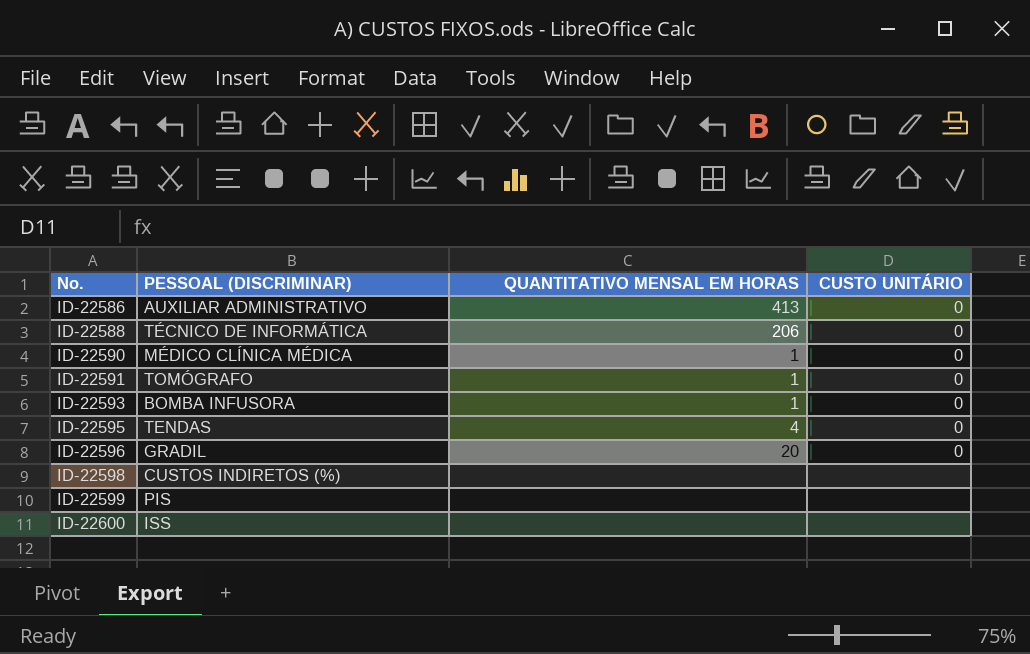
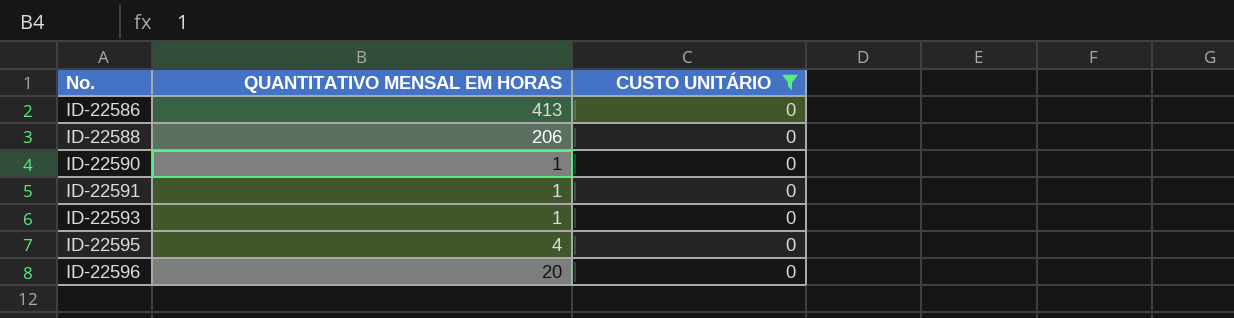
filter: none -> CUSTO UNITÁRIO = 0
column PESSOAL (DISCRIMINAR) | position: 2 -> none

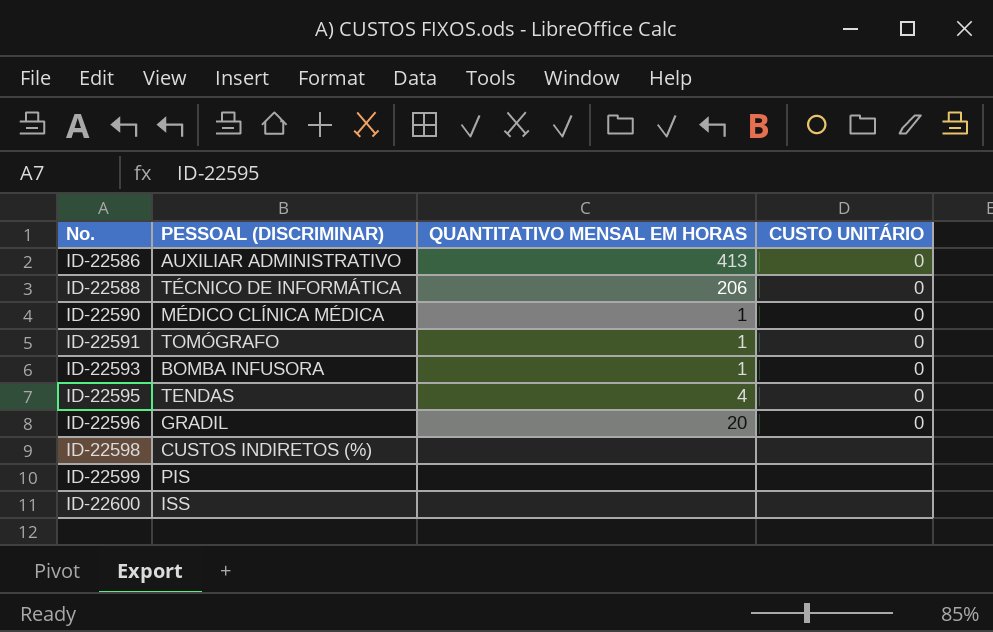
filter: CUSTO UNITÁRIO = 0 -> none
column PESSOAL (DISCRIMINAR) | position: none -> 2

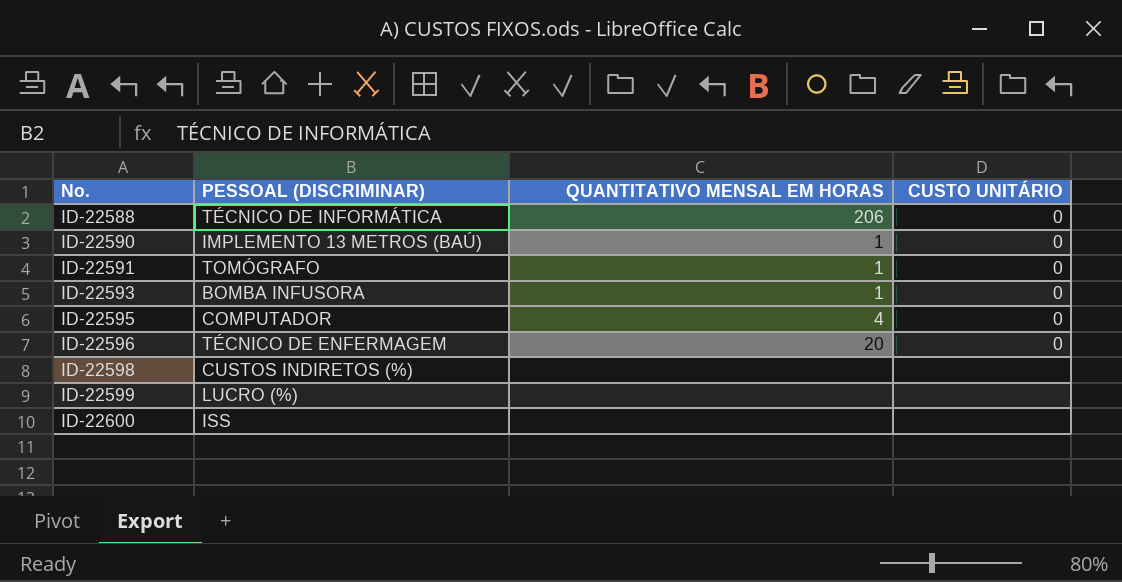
row ID-22586: AUXILIAR ADMINISTRATIVO | 413 | 0 -> none
ID-22590 | PESSOAL (DISCRIMINAR): MÉDICO CLÍNICA MÉDICA -> IMPLEMENTO 13 METROS (BAÚ)
ID-22595 | PESSOAL (DISCRIMINAR): TENDAS -> COMPUTADOR
ID-22596 | PESSOAL (DISCRIMINAR): GRADIL -> TÉCNICO DE ENFERMAGEM
ID-22599 | PESSOAL (DISCRIMINAR): PIS -> LUCRO (%)

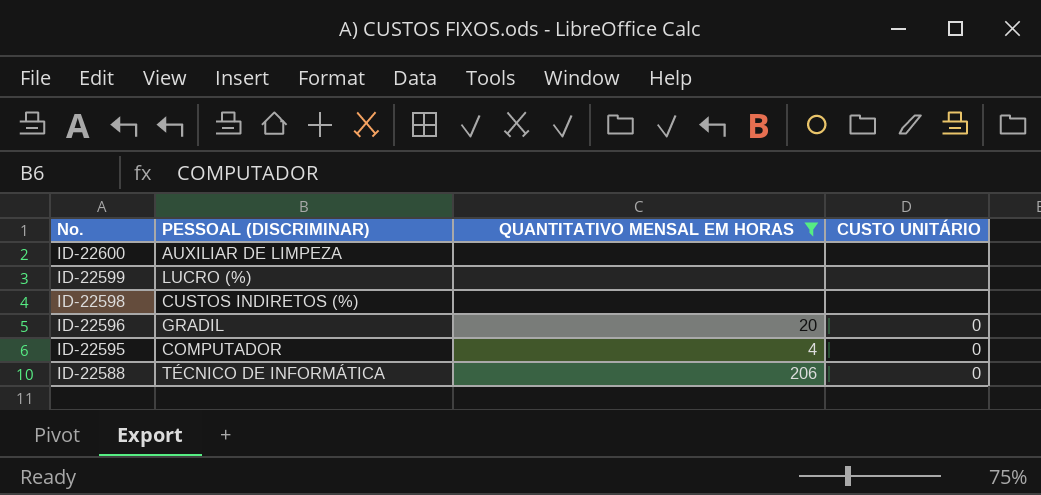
filter: none -> QUANTITATIVO MENSAL EM HORAS != 1
row order: No. ascending -> No. descending
ID-22600 | PESSOAL (DISCRIMINAR): ISS -> AUXILIAR DE LIMPEZA
ID-22596 | PESSOAL (DISCRIMINAR): TÉCNICO DE ENFERMAGEM -> GRADIL

